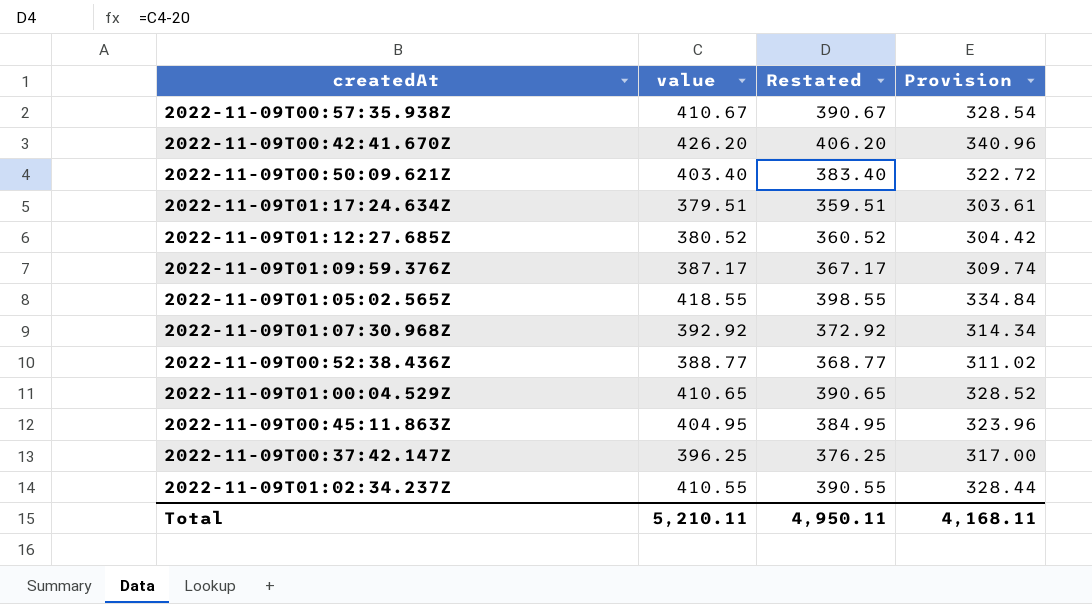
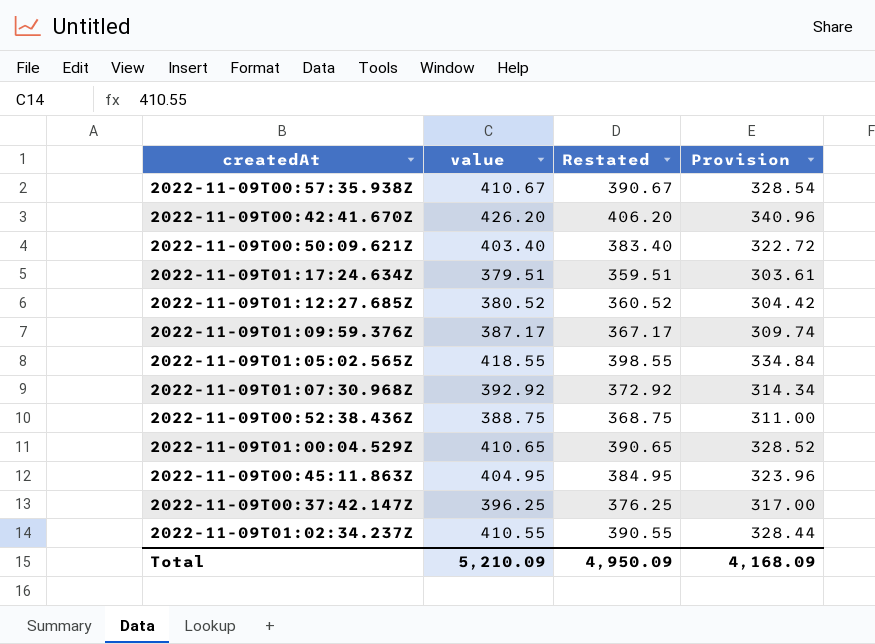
2022-11-09T00:52:38.436Z | value: 388.77 -> 388.75
2022-11-09T00:52:38.436Z | Restated: 368.77 -> 368.75
2022-11-09T00:52:38.436Z | Provision: 311.02 -> 311.00
Total | value: 5,210.11 -> 5,210.09
Total | Restated: 4,950.11 -> 4,950.09
Total | Provision: 4,168.11 -> 4,168.09

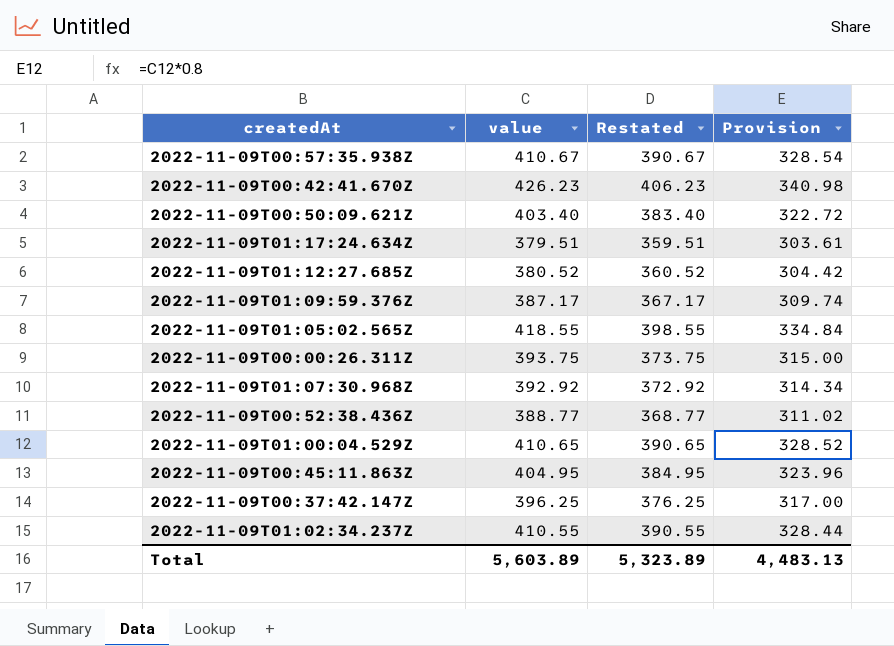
2022-11-09T00:42:41.670Z | value: 426.20 -> 426.23
2022-11-09T00:42:41.670Z | Restated: 406.20 -> 406.23
2022-11-09T00:42:41.670Z | Provision: 340.96 -> 340.98
row 2022-11-09T00:00:26.311Z: none -> 393.75 | 373.75 | 315.00
2022-11-09T00:52:38.436Z | value: 388.75 -> 388.77
2022-11-09T00:52:38.436Z | Restated: 368.75 -> 368.77
2022-11-09T00:52:38.436Z | Provision: 311.00 -> 311.02
Total | value: 5,210.09 -> 5,603.89
Total | Restated: 4,950.09 -> 5,323.89
Total | Provision: 4,168.09 -> 4,483.13

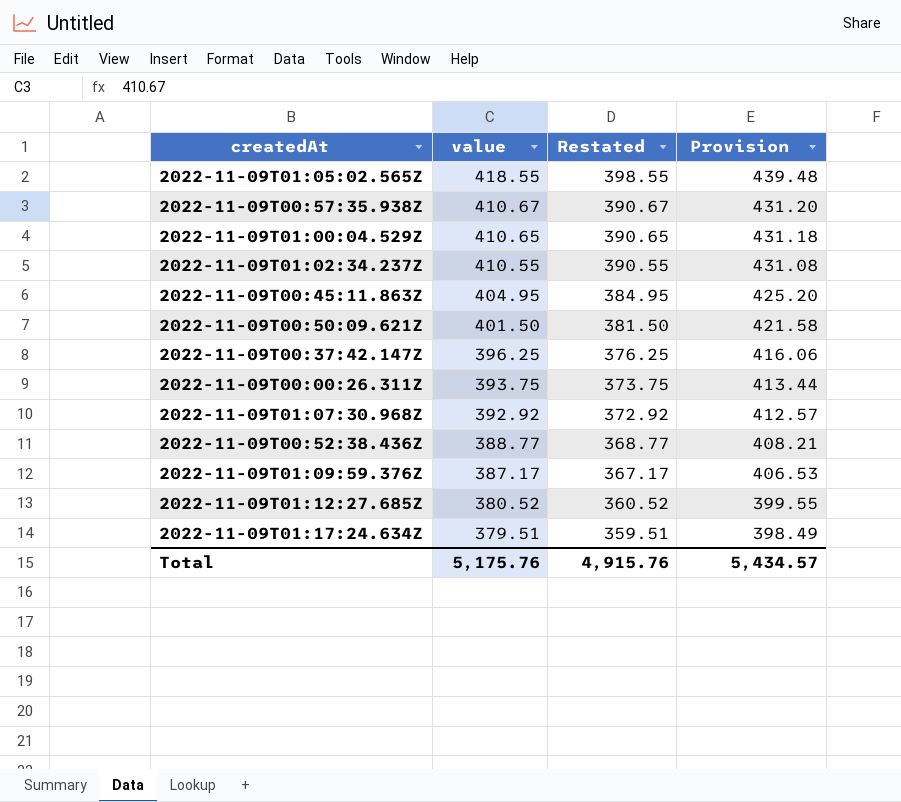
row order: none -> value descending
column Provision | formula: [value] * 0.8 -> [value] * 1.05
row 2022-11-09T00:42:41.670Z: 426.23 | 406.23 | 340.98 -> none
2022-11-09T00:50:09.621Z | value: 403.40 -> 401.50
2022-11-09T00:50:09.621Z | Restated: 383.40 -> 381.50
Total | value: 5,603.89 -> 5,175.76
Total | Restated: 5,323.89 -> 4,915.76
Total | Provision: 4,483.13 -> 5,434.57

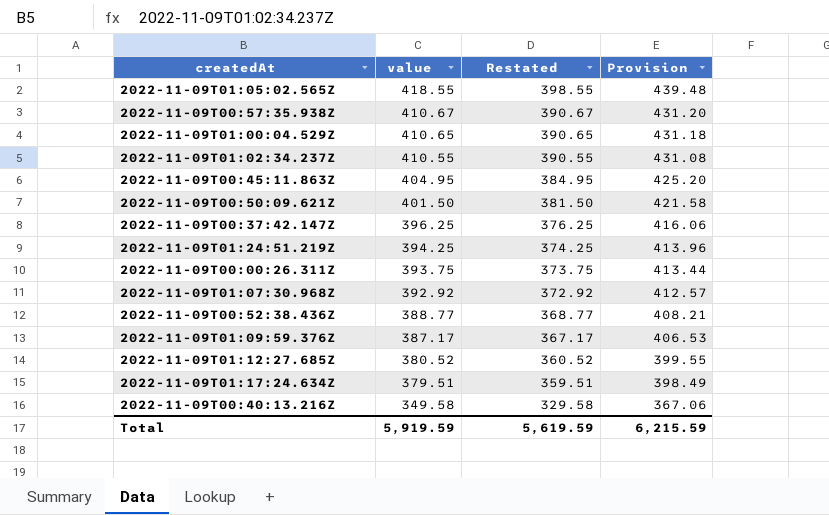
row 2022-11-09T01:24:51.219Z: none -> 394.25 | 374.25 | 413.96
row 2022-11-09T00:40:13.216Z: none -> 349.58 | 329.58 | 367.06
Total | value: 5,175.76 -> 5,919.59
Total | Restated: 4,915.76 -> 5,619.59
Total | Provision: 5,434.57 -> 6,215.59

